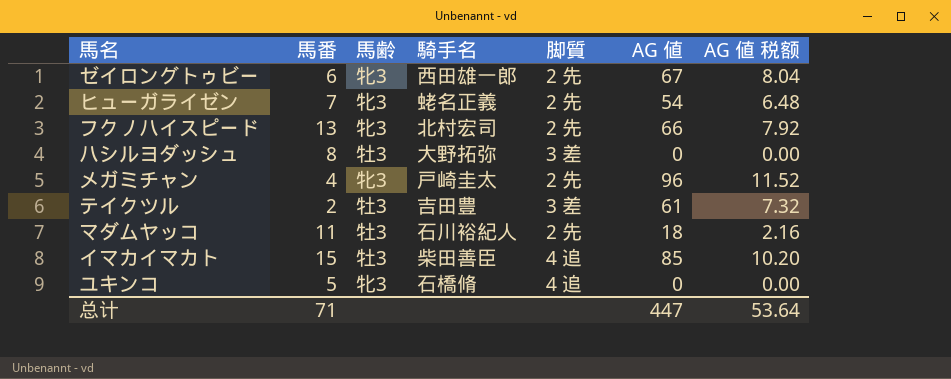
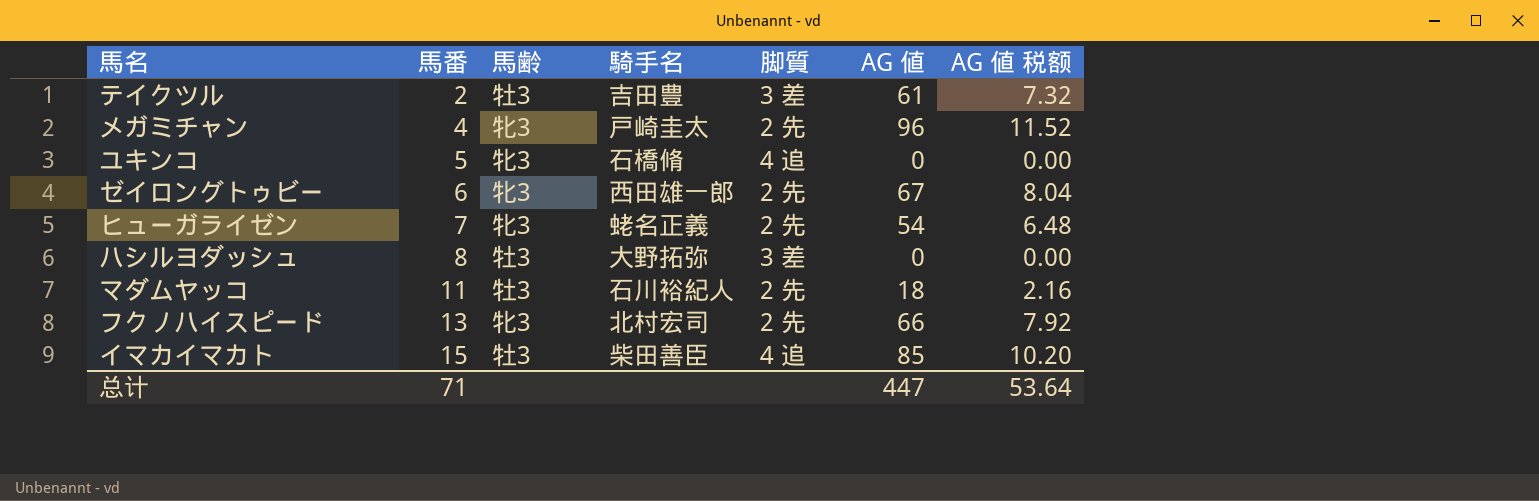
row order: none -> 馬番 ascending

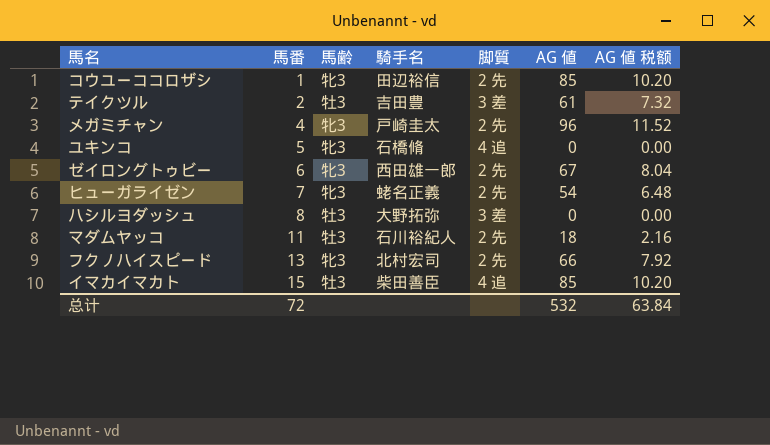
row コウユーココロザシ: none -> 1 | 牝3 | 田辺裕信 | 2 先 | 85 | 10.20
总计 | 馬番: 71 -> 72
总计 | AG 値: 447 -> 532
总计 | AG 値 税额: 53.64 -> 63.84

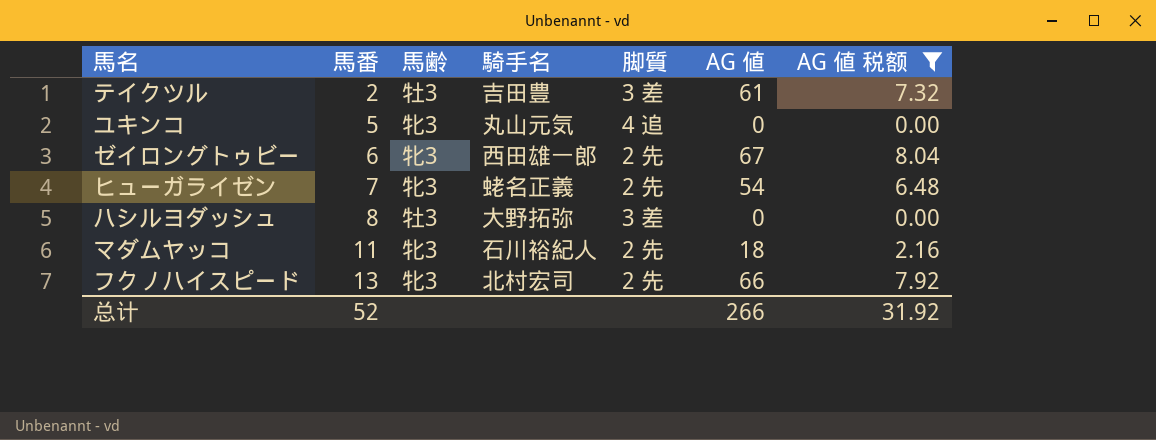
filter: none -> AG 値 税额 <= 8.04
ユキンコ | 騎手名: 石橋脩 -> 丸山元気
マダムヤッコ | 馬齢: 牡3 -> 牝3
总计 | 馬番: 72 -> 52
总计 | AG 値: 532 -> 266
总计 | AG 値 税额: 63.84 -> 31.92

